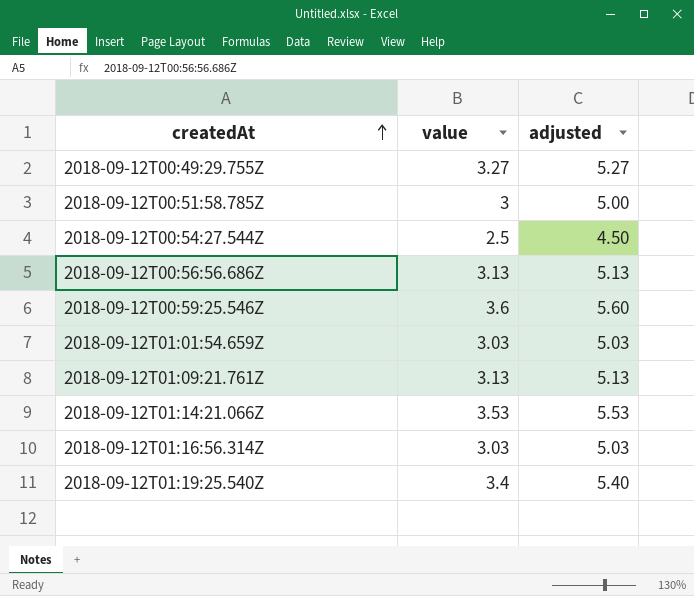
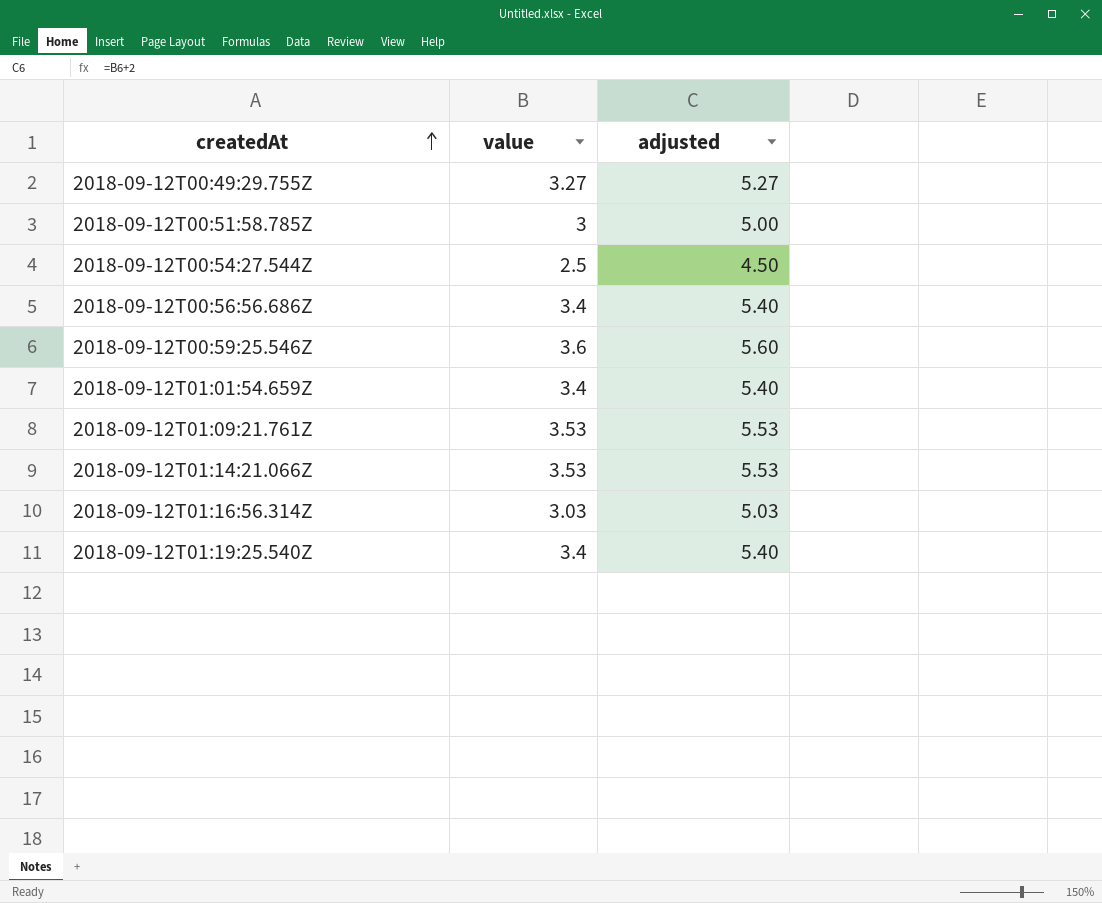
2018-09-12T00:56:56.686Z | value: 3.13 -> 3.4
2018-09-12T00:56:56.686Z | adjusted: 5.13 -> 5.40
2018-09-12T01:01:54.659Z | value: 3.03 -> 3.4
2018-09-12T01:01:54.659Z | adjusted: 5.03 -> 5.40
2018-09-12T01:09:21.761Z | value: 3.13 -> 3.53
2018-09-12T01:09:21.761Z | adjusted: 5.13 -> 5.53

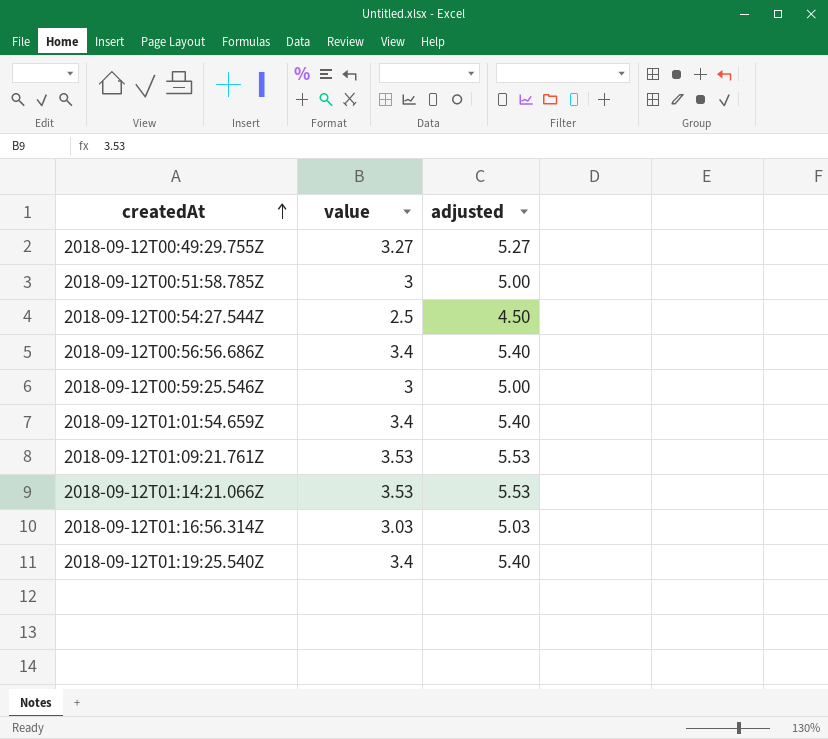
2018-09-12T00:59:25.546Z | value: 3.6 -> 3
2018-09-12T00:59:25.546Z | adjusted: 5.60 -> 5.00

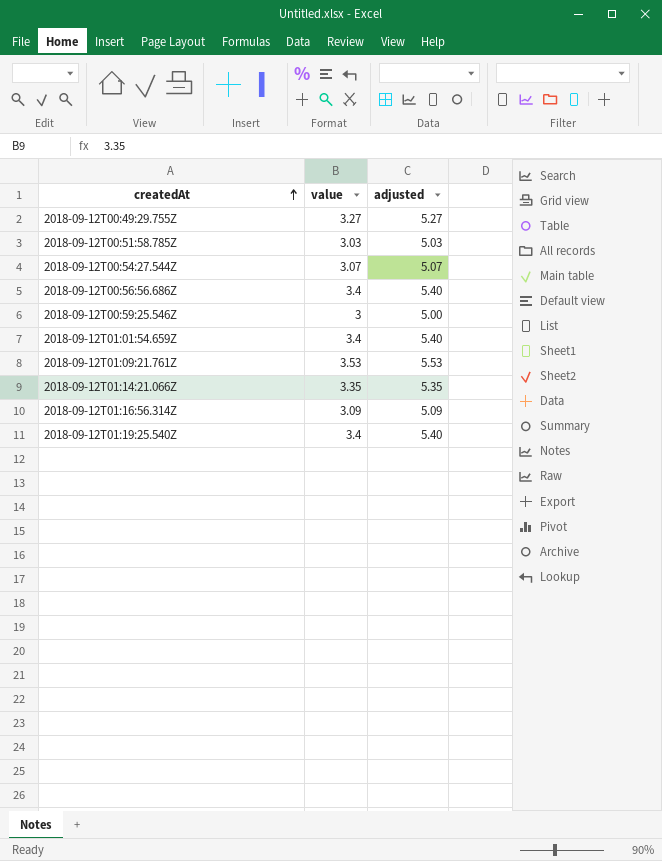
2018-09-12T00:51:58.785Z | value: 3 -> 3.03
2018-09-12T00:51:58.785Z | adjusted: 5.00 -> 5.03
2018-09-12T00:54:27.544Z | value: 2.5 -> 3.07
2018-09-12T00:54:27.544Z | adjusted: 4.50 -> 5.07
2018-09-12T01:14:21.066Z | value: 3.53 -> 3.35
2018-09-12T01:14:21.066Z | adjusted: 5.53 -> 5.35
2018-09-12T01:16:56.314Z | value: 3.03 -> 3.09
2018-09-12T01:16:56.314Z | adjusted: 5.03 -> 5.09

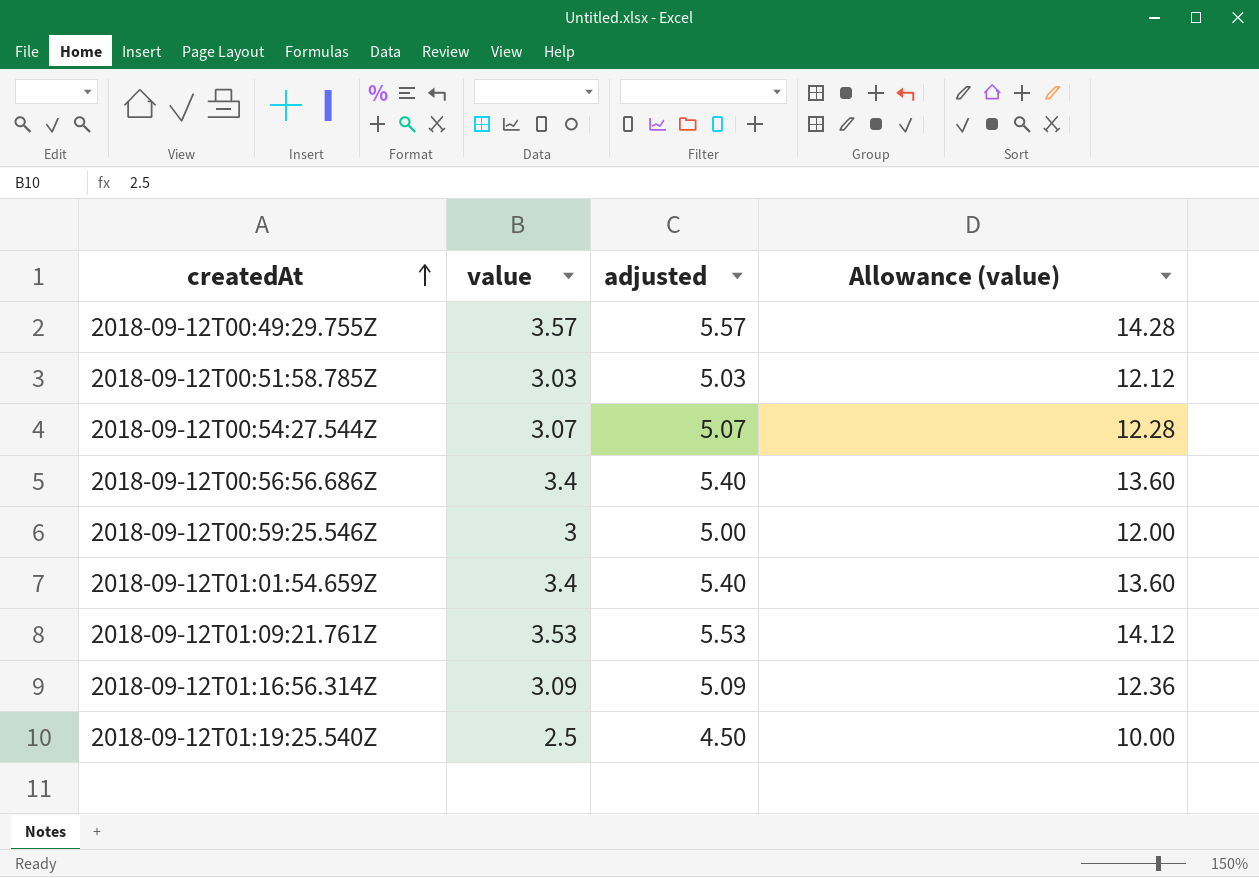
column Allowance (value) | formula: none -> [value] * 4
row 2018-09-12T01:14:21.066Z: 3.35 | 5.35 -> none
2018-09-12T00:49:29.755Z | value: 3.27 -> 3.57
2018-09-12T00:49:29.755Z | adjusted: 5.27 -> 5.57
2018-09-12T01:19:25.540Z | value: 3.4 -> 2.5
2018-09-12T01:19:25.540Z | adjusted: 5.40 -> 4.50

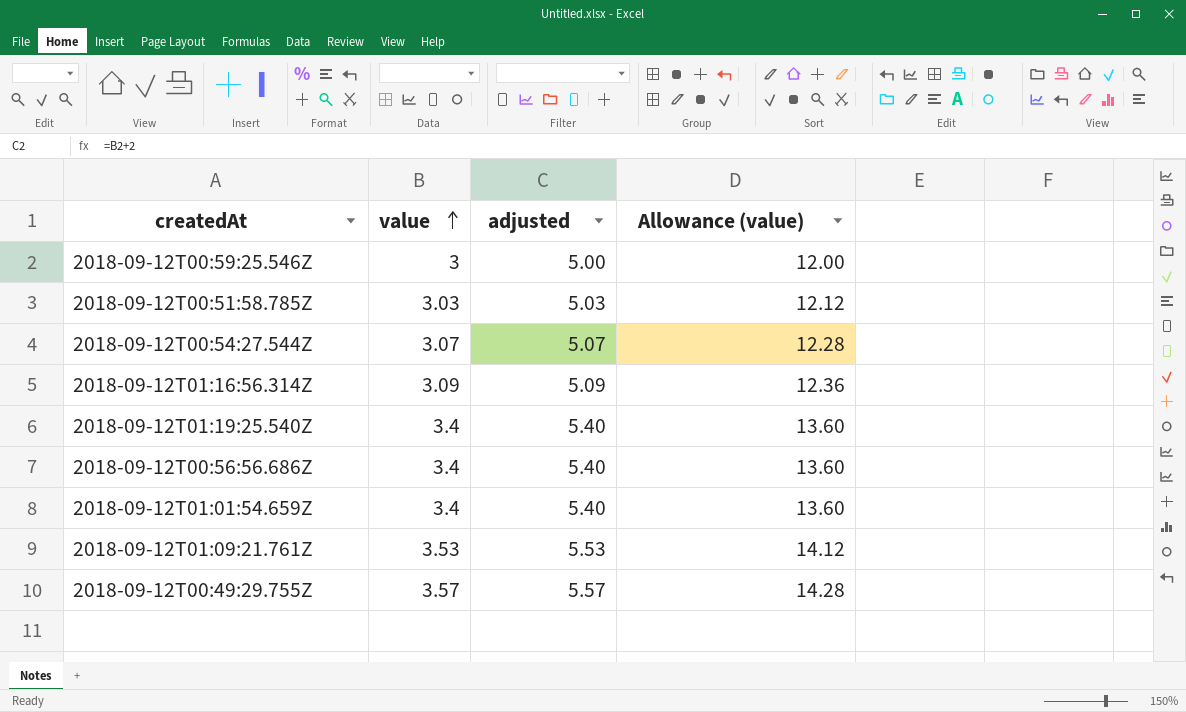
row order: createdAt ascending -> value ascending
2018-09-12T01:19:25.540Z | value: 2.5 -> 3.4
2018-09-12T01:19:25.540Z | adjusted: 4.50 -> 5.40
2018-09-12T01:19:25.540Z | Allowance (value): 10.00 -> 13.60

